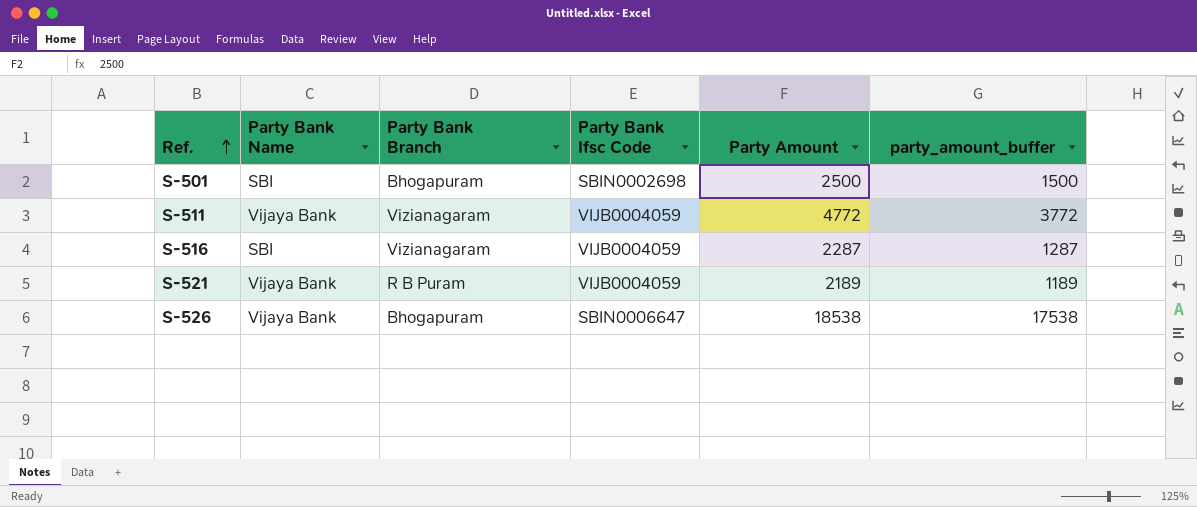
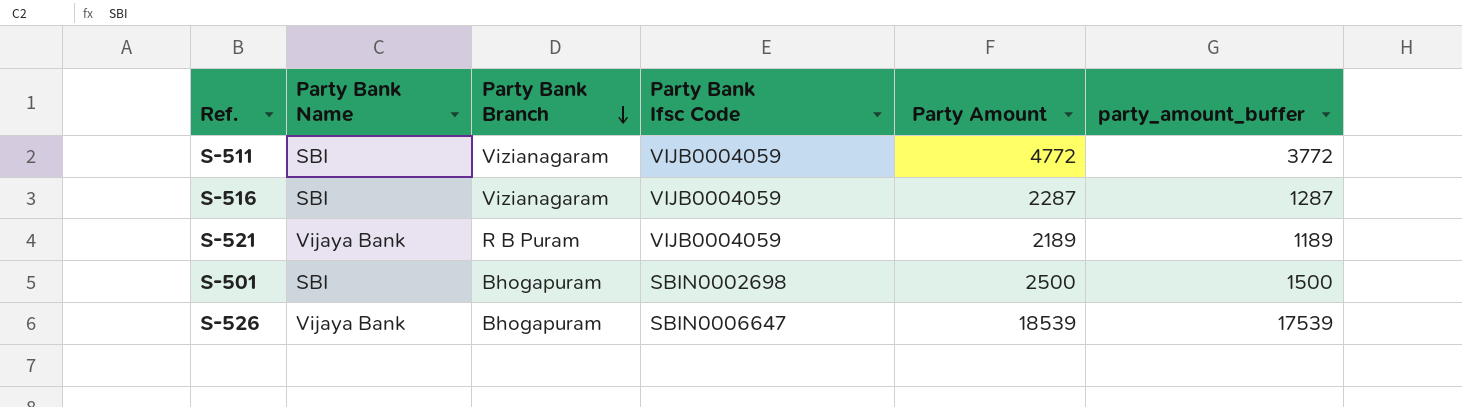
row order: Ref. ascending -> Party Bank Branch descending
S-511 | Party Bank Name: Vijaya Bank -> SBI
S-526 | Party Amount: 18538 -> 18539
S-526 | party_amount_buffer: 17538 -> 17539

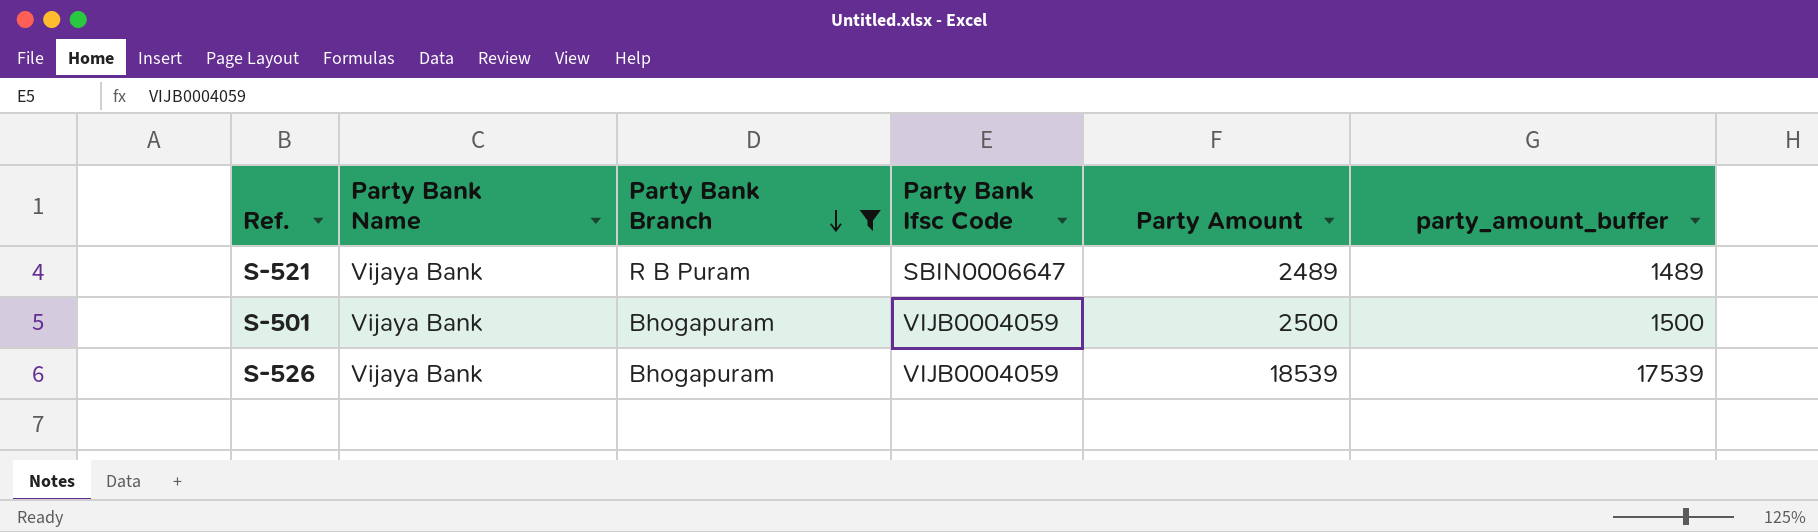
filter: none -> Party Bank Branch != Vizianagaram
S-521 | Party Bank Ifsc Code: VIJB0004059 -> SBIN0006647
S-521 | Party Amount: 2189 -> 2489
S-521 | party_amount_buffer: 1189 -> 1489
S-501 | Party Bank Name: SBI -> Vijaya Bank
S-501 | Party Bank Ifsc Code: SBIN0002698 -> VIJB0004059
S-526 | Party Bank Ifsc Code: SBIN0006647 -> VIJB0004059

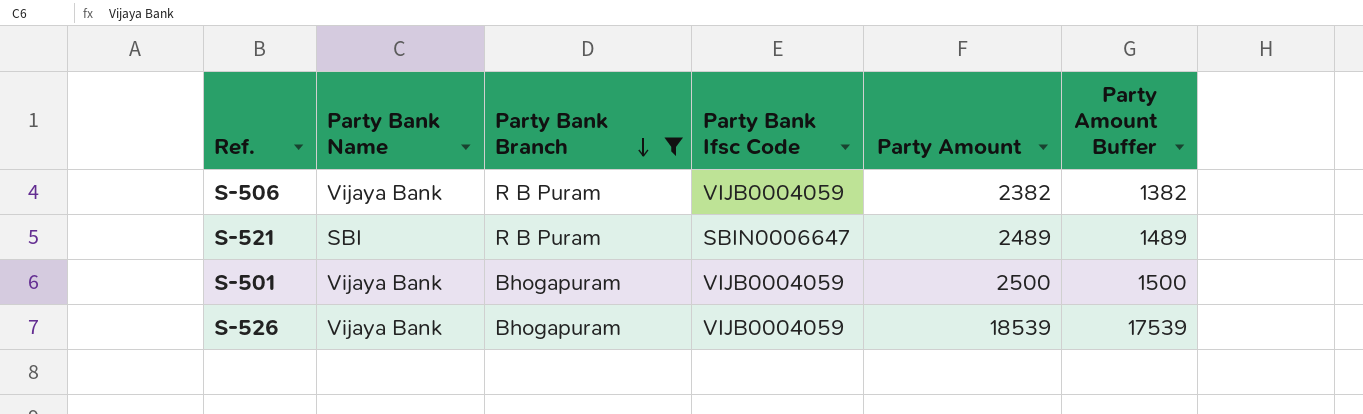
column name: party_amount_buffer -> Party Amount Buffer
row S-506: none -> Vijaya Bank | R B Puram | VIJB0004059 | 2382 | 1382
S-521 | Party Bank Name: Vijaya Bank -> SBI

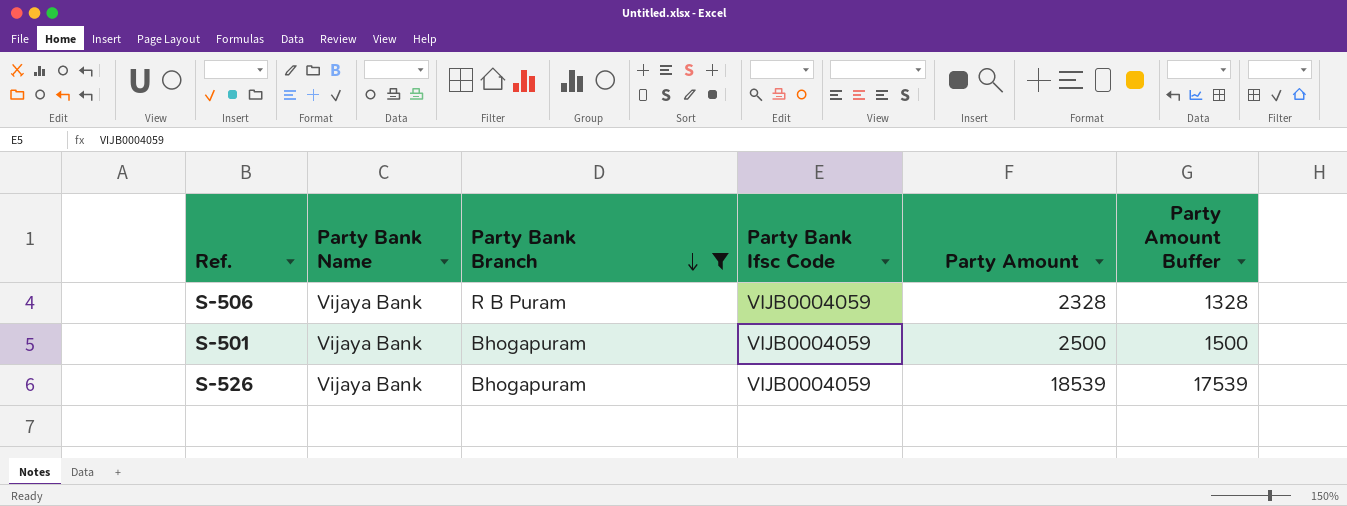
row S-521: SBI | R B Puram | SBIN0006647 | 2489 | 1489 -> none
S-506 | Party Amount: 2382 -> 2328
S-506 | Party Amount Buffer: 1382 -> 1328

